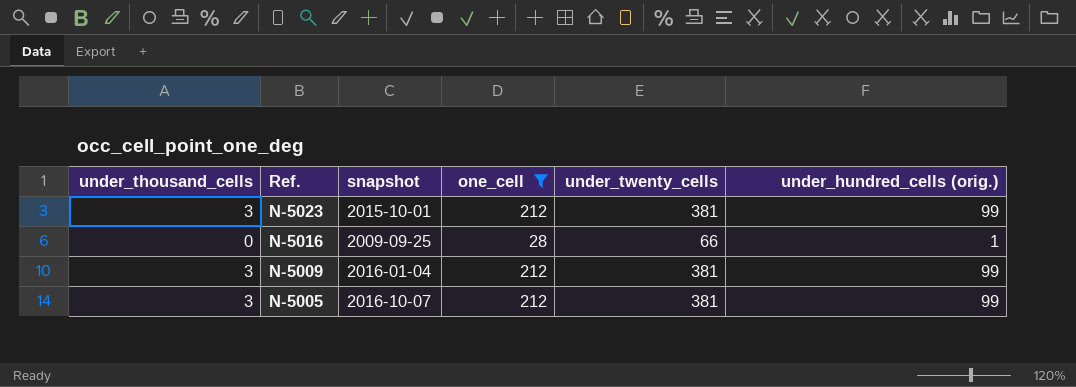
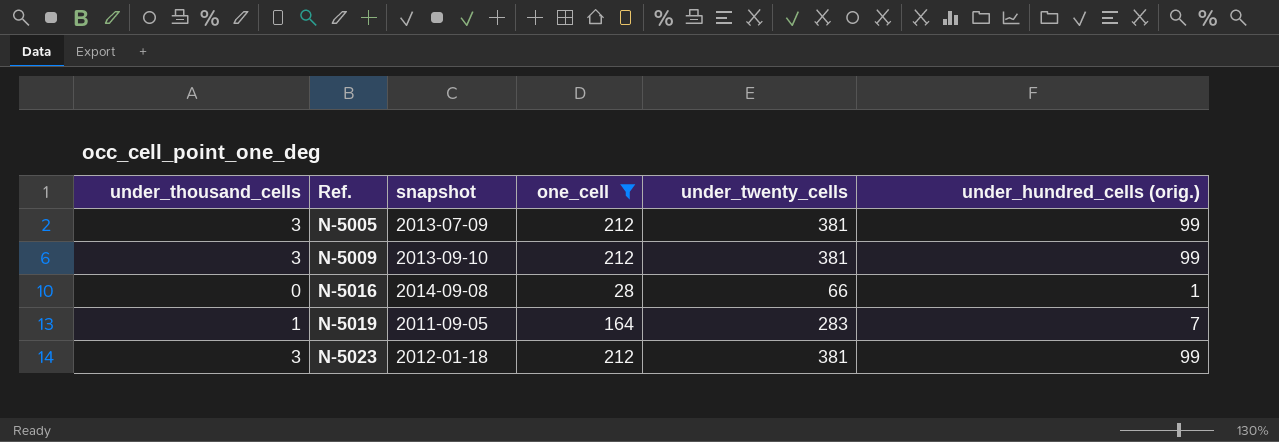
row order: Ref. descending -> Ref. ascending
N-5005 | snapshot: 2016-10-07 -> 2013-07-09
N-5009 | snapshot: 2016-01-04 -> 2013-09-10
N-5016 | snapshot: 2009-09-25 -> 2014-09-08
row N-5019: none -> 1 | 2011-09-05 | 164 | 283 | 7
N-5023 | snapshot: 2015-10-01 -> 2012-01-18

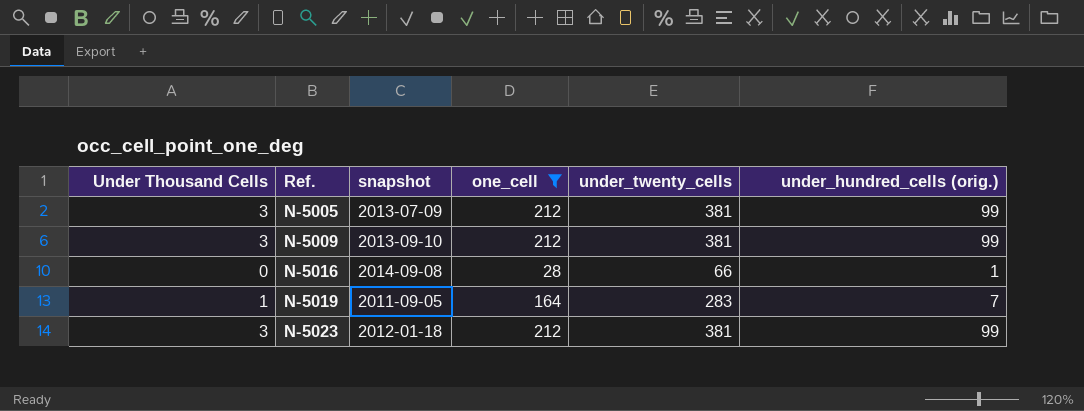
column name: under_thousand_cells -> Under Thousand Cells

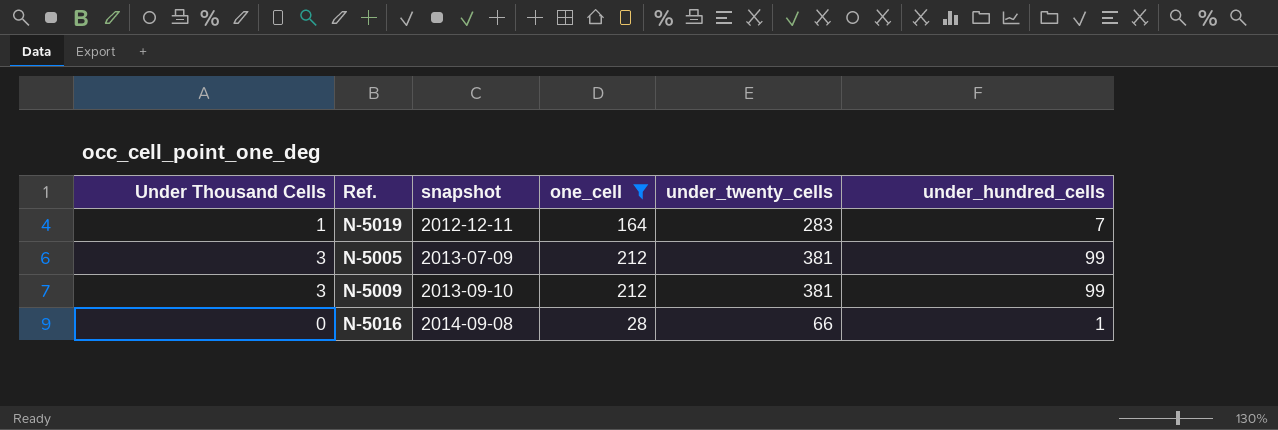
row order: Ref. ascending -> snapshot ascending
column name: under_hundred_cells (orig.) -> under_hundred_cells
row N-5023: 3 | 2012-01-18 | 212 | 381 | 99 -> none
N-5019 | snapshot: 2011-09-05 -> 2012-12-11

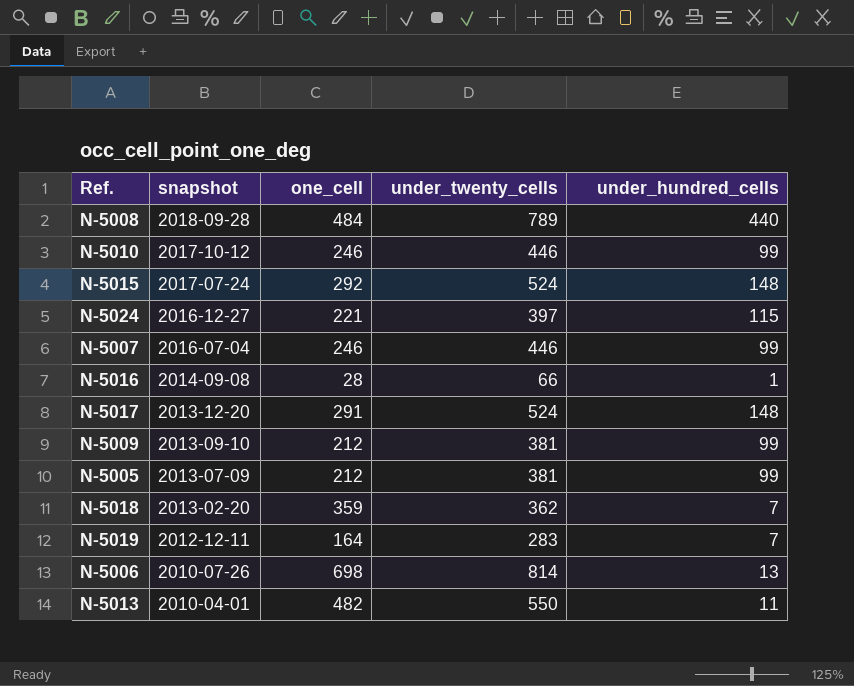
filter: one_cell <= 212 -> none
row order: snapshot ascending -> snapshot descending
column Under Thousand Cells | position: 1 -> none

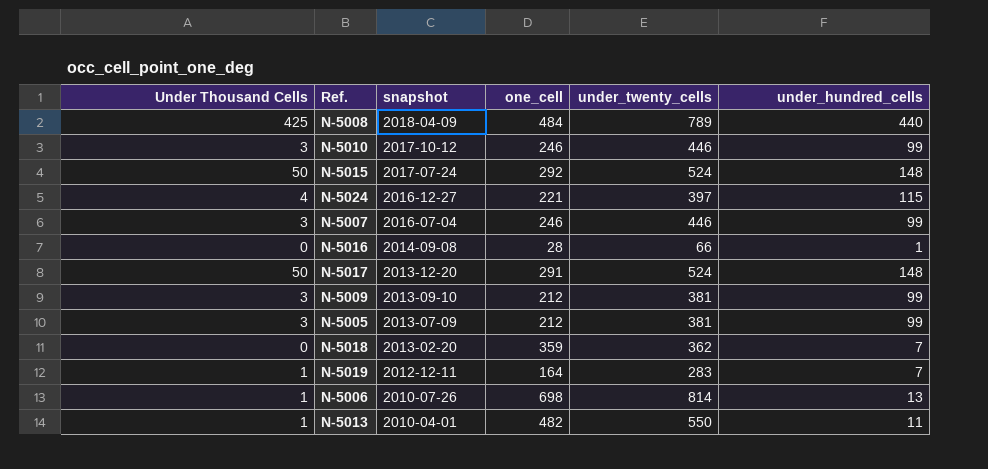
column Under Thousand Cells | position: none -> 1
N-5008 | snapshot: 2018-09-28 -> 2018-04-09

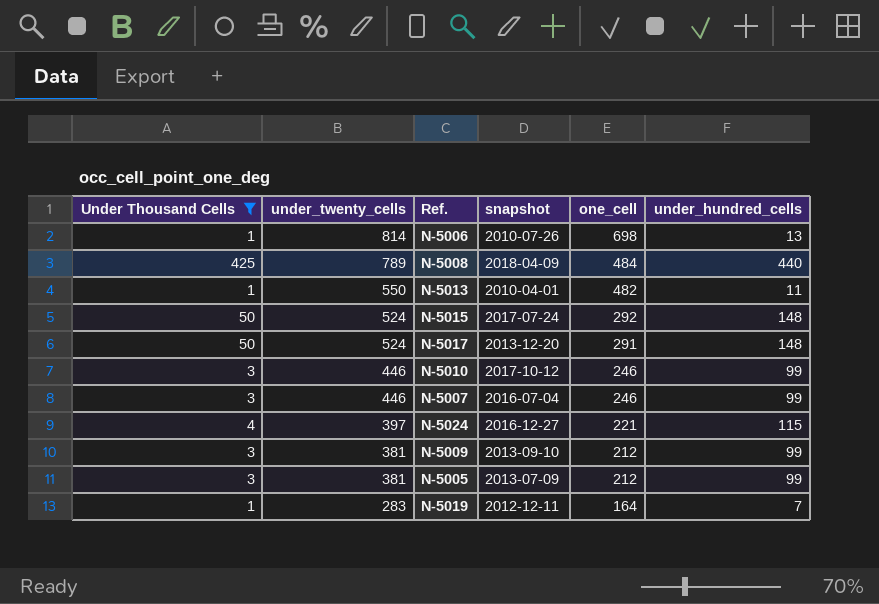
filter: none -> Under Thousand Cells != 0
row order: snapshot descending -> under_twenty_cells descending
column under_twenty_cells | position: 5 -> 2

